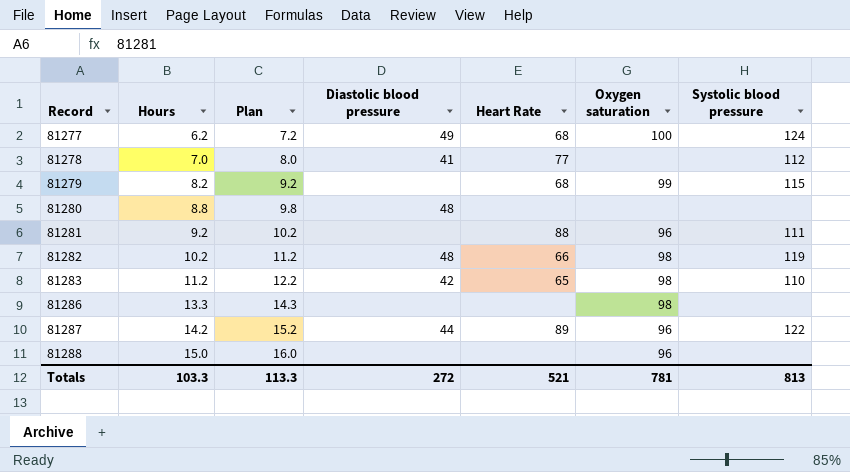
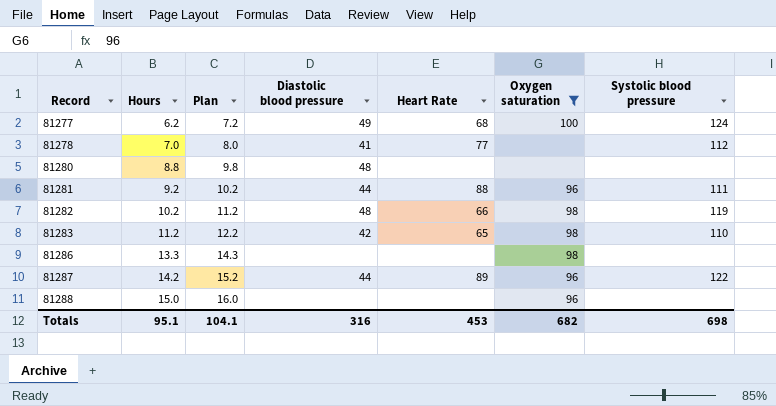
filter: none -> Oxygen saturation != 99
81281 | Diastolic blood pressure: none -> 44
Totals | Hours: 103.3 -> 95.1
Totals | Plan: 113.3 -> 104.1
Totals | Diastolic blood pressure: 272 -> 316
Totals | Heart Rate: 521 -> 453
Totals | Oxygen saturation: 781 -> 682
Totals | Systolic blood pressure: 813 -> 698

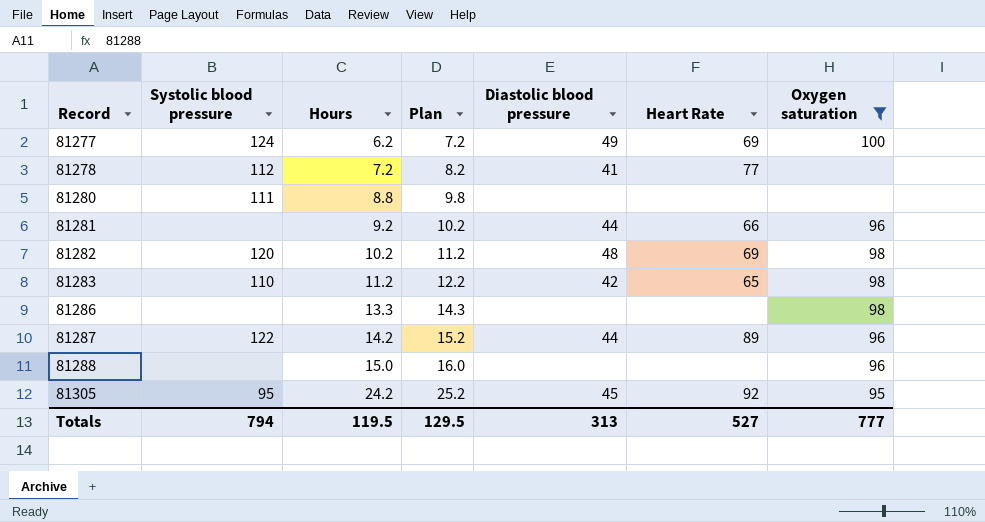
column Systolic blood pressure | position: 7 -> 2
81277 | Heart Rate: 68 -> 69
81278 | Hours: 7.0 -> 7.2
81278 | Plan: 8.0 -> 8.2
81280 | Systolic blood pressure: none -> 111
81280 | Diastolic blood pressure: 48 -> none
81281 | Systolic blood pressure: 111 -> none
81281 | Heart Rate: 88 -> 66
81282 | Systolic blood pressure: 119 -> 120
81282 | Heart Rate: 66 -> 69
row 81305: none -> 95 | 24.2 | 25.2 | 45 | 92 | 95
Totals | Systolic blood pressure: 698 -> 794
Totals | Hours: 95.1 -> 119.5
Totals | Plan: 104.1 -> 129.5
Totals | Diastolic blood pressure: 316 -> 313
Totals | Heart Rate: 453 -> 527
Totals | Oxygen saturation: 682 -> 777

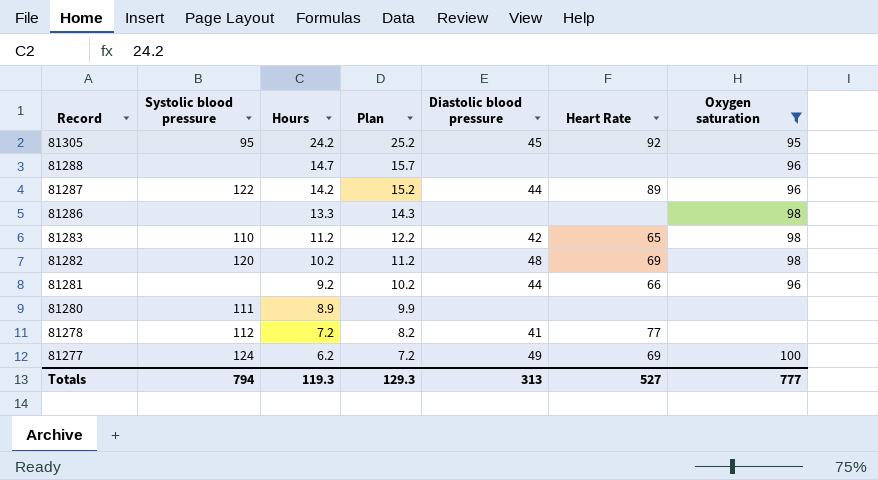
row order: Record ascending -> Record descending
81288 | Hours: 15.0 -> 14.7
81288 | Plan: 16.0 -> 15.7
81280 | Hours: 8.8 -> 8.9
81280 | Plan: 9.8 -> 9.9
Totals | Hours: 119.5 -> 119.3
Totals | Plan: 129.5 -> 129.3

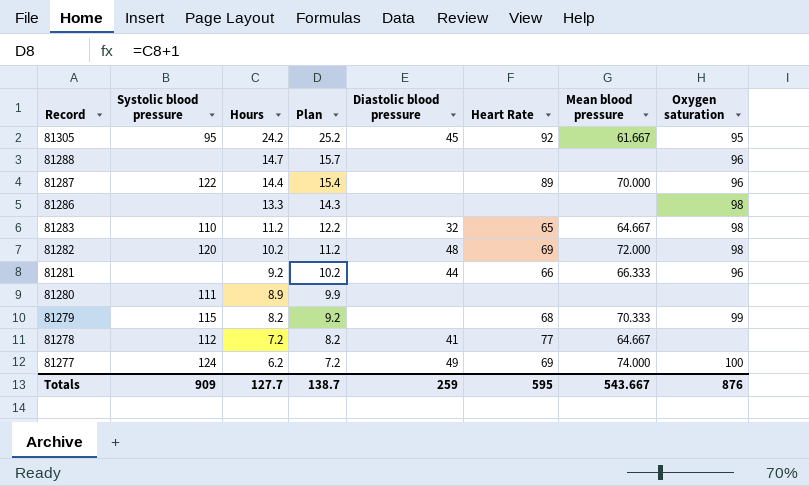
filter: Oxygen saturation != 99 -> none
column Mean blood pressure | position: none -> 7
81287 | Hours: 14.2 -> 14.4
81287 | Plan: 15.2 -> 15.4
81287 | Diastolic blood pressure: 44 -> none
81283 | Diastolic blood pressure: 42 -> 32
Totals | Systolic blood pressure: 794 -> 909
Totals | Hours: 119.3 -> 127.7
Totals | Plan: 129.3 -> 138.7
Totals | Diastolic blood pressure: 313 -> 259
Totals | Heart Rate: 527 -> 595
Totals | Oxygen saturation: 777 -> 876

